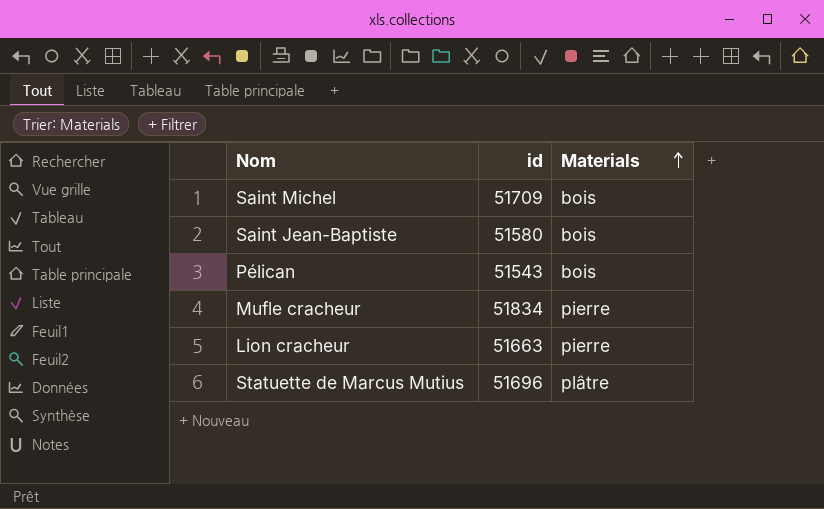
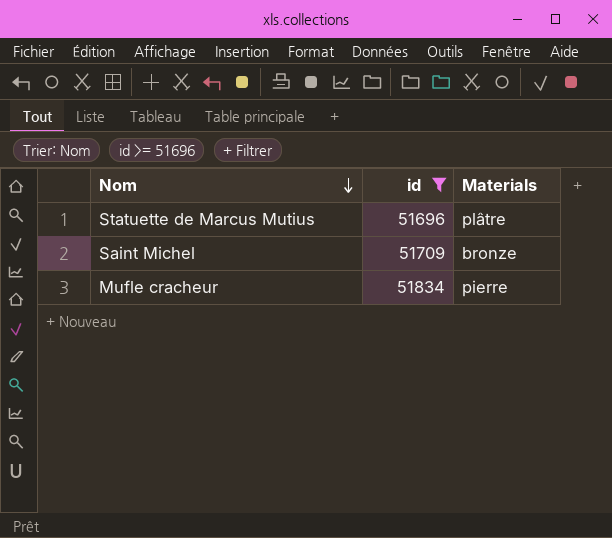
filter: none -> id >= 51696
row order: Materials ascending -> Nom descending
Saint Michel | Materials: bois -> bronze

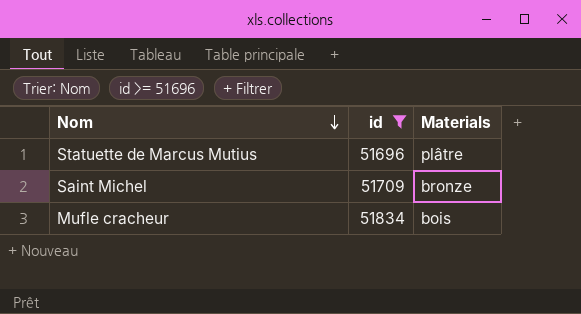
Mufle cracheur | Materials: pierre -> bois

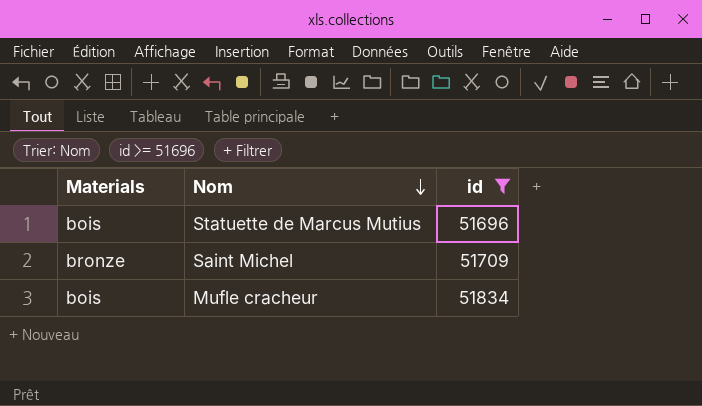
column Materials | position: 3 -> 1
Statuette de Marcus Mutius | Materials: plâtre -> bois

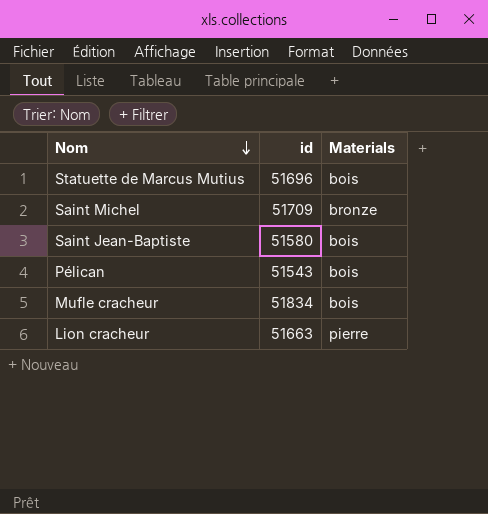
filter: id >= 51696 -> none
column Materials | position: 1 -> 3

